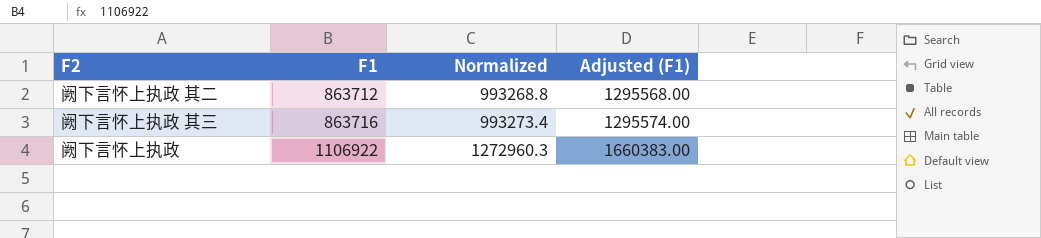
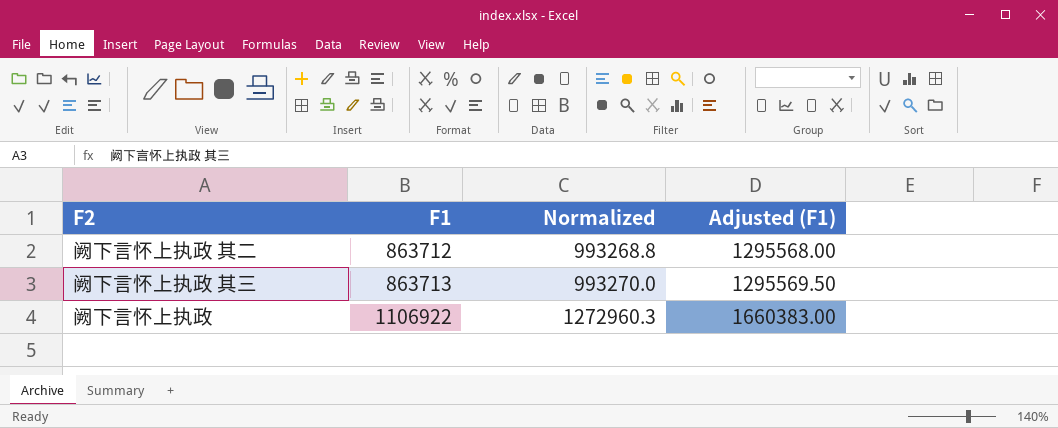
阙下言怀上执政 其三 | F1: 863716 -> 863713
阙下言怀上执政 其三 | Normalized: 993273.4 -> 993270.0
阙下言怀上执政 其三 | Adjusted (F1): 1295574.00 -> 1295569.50

